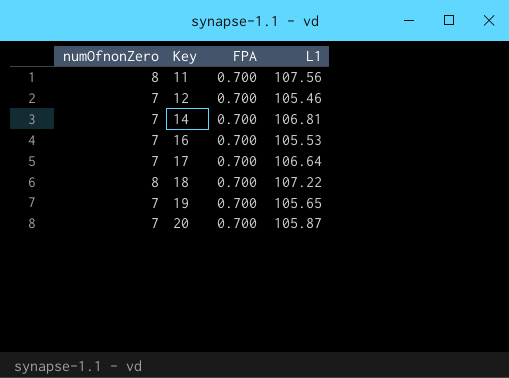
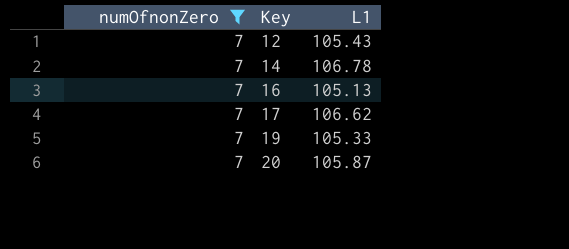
filter: none -> numOfnonZero = 7
column FPA | position: 3 -> none
12 | L1: 105.46 -> 105.43
14 | L1: 106.81 -> 106.78
16 | L1: 105.53 -> 105.13
17 | L1: 106.64 -> 106.62
19 | L1: 105.65 -> 105.33

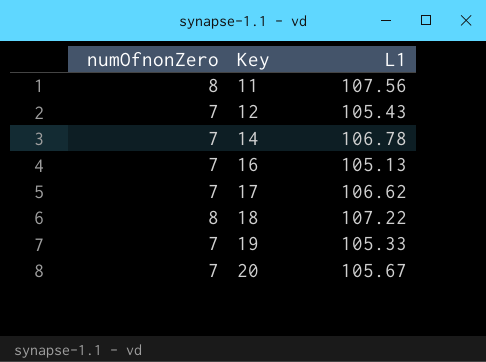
filter: numOfnonZero = 7 -> none
20 | L1: 105.87 -> 105.67

